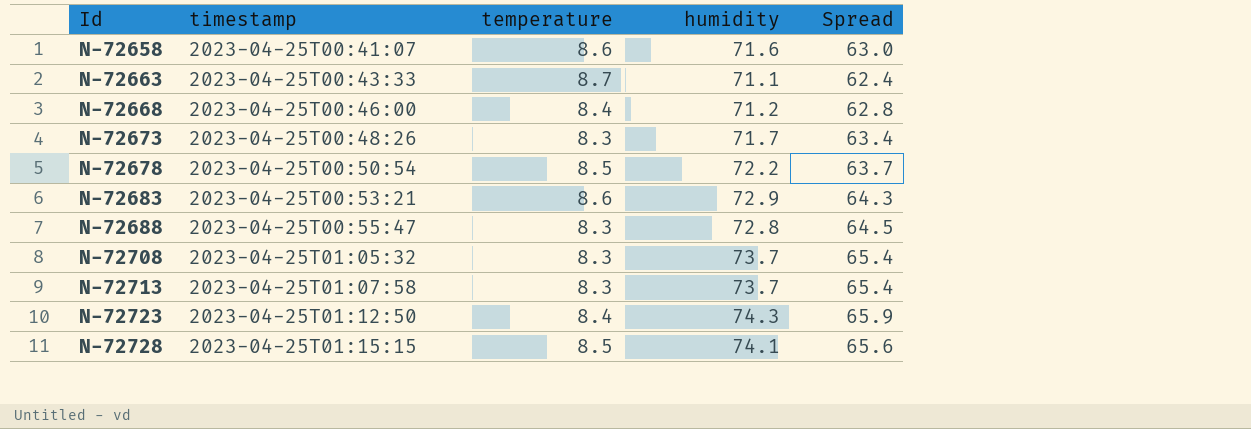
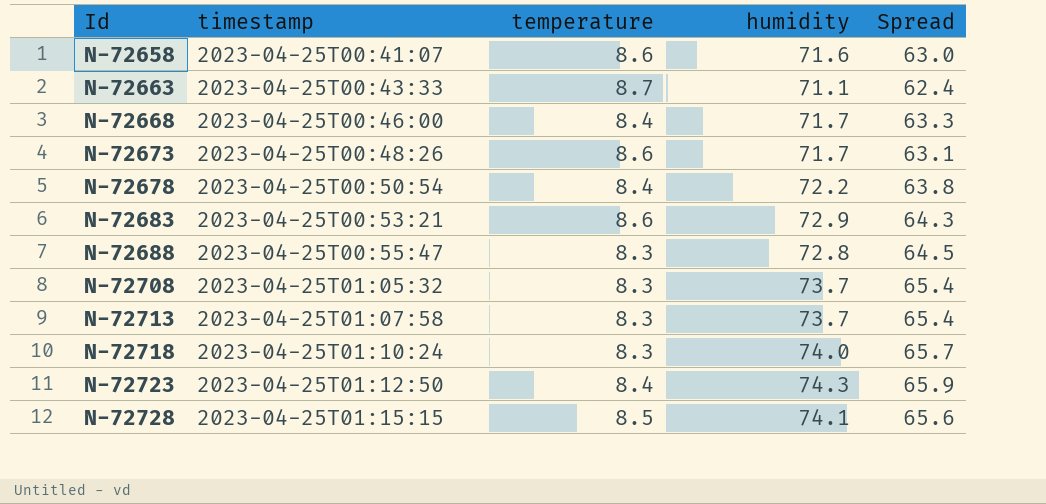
N-72668 | humidity: 71.2 -> 71.7
N-72668 | Spread: 62.8 -> 63.3
N-72673 | temperature: 8.3 -> 8.6
N-72673 | Spread: 63.4 -> 63.1
N-72678 | temperature: 8.5 -> 8.4
N-72678 | Spread: 63.7 -> 63.8
row N-72718: none -> 2023-04-25T01:10:24 | 8.3 | 74.0 | 65.7

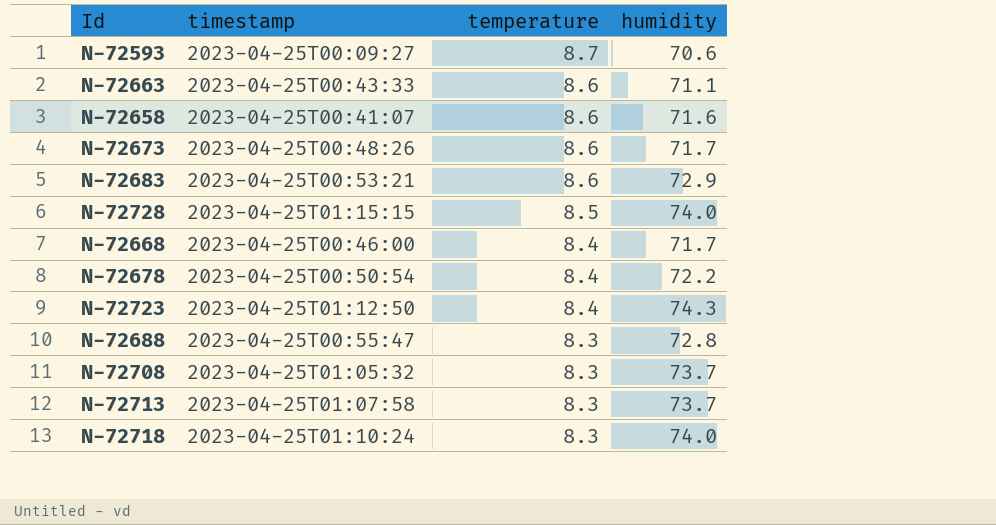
row order: Id ascending -> temperature descending
column Spread | formula: [humidity] - [temperature] -> none
row N-72593: none -> 2023-04-25T00:09:27 | 8.7 | 70.6
N-72663 | temperature: 8.7 -> 8.6
N-72728 | humidity: 74.1 -> 74.0

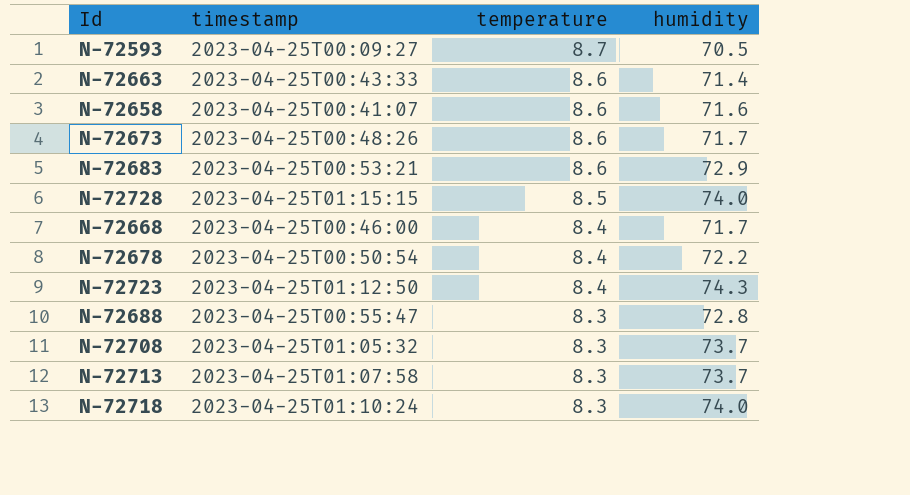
N-72593 | humidity: 70.6 -> 70.5
N-72663 | humidity: 71.1 -> 71.4

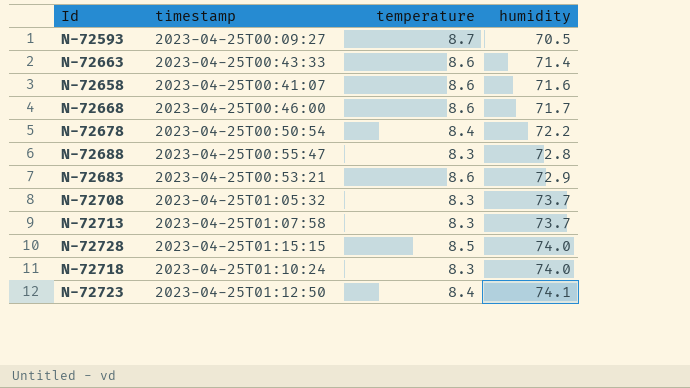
row order: temperature descending -> humidity ascending
row N-72673: 2023-04-25T00:48:26 | 8.6 | 71.7 -> none
N-72668 | temperature: 8.4 -> 8.6
N-72723 | humidity: 74.3 -> 74.1

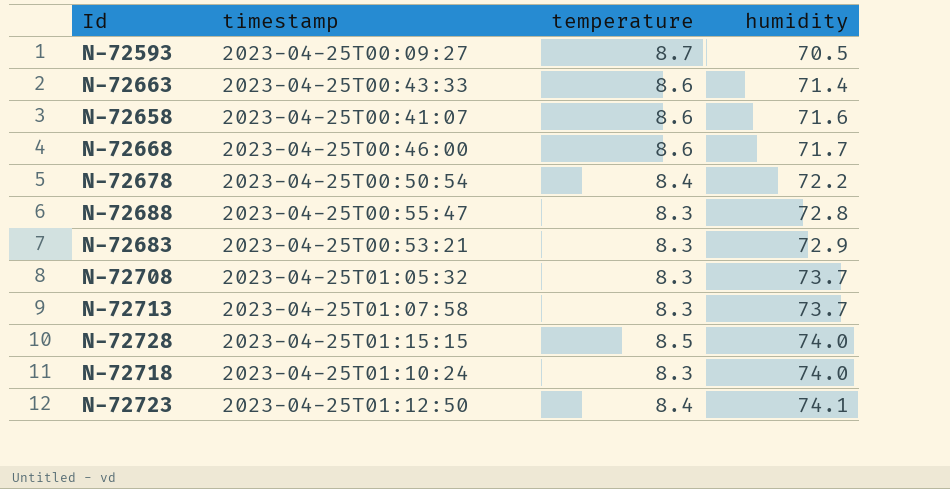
N-72683 | temperature: 8.6 -> 8.3

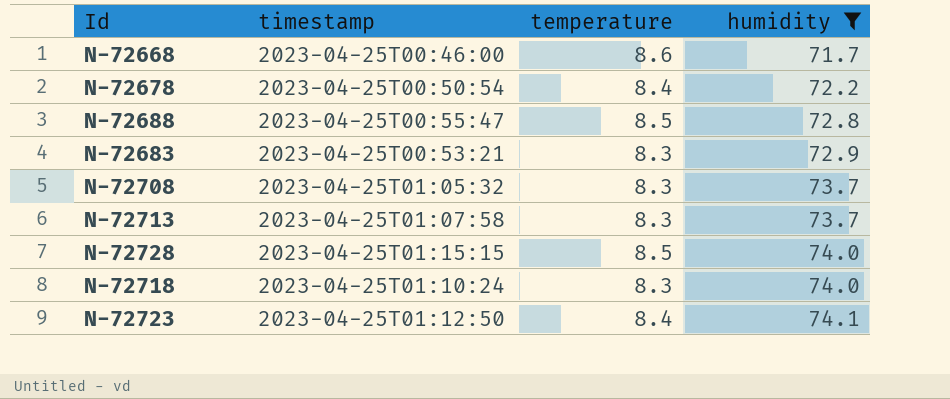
filter: none -> humidity >= 71.7
N-72688 | temperature: 8.3 -> 8.5

